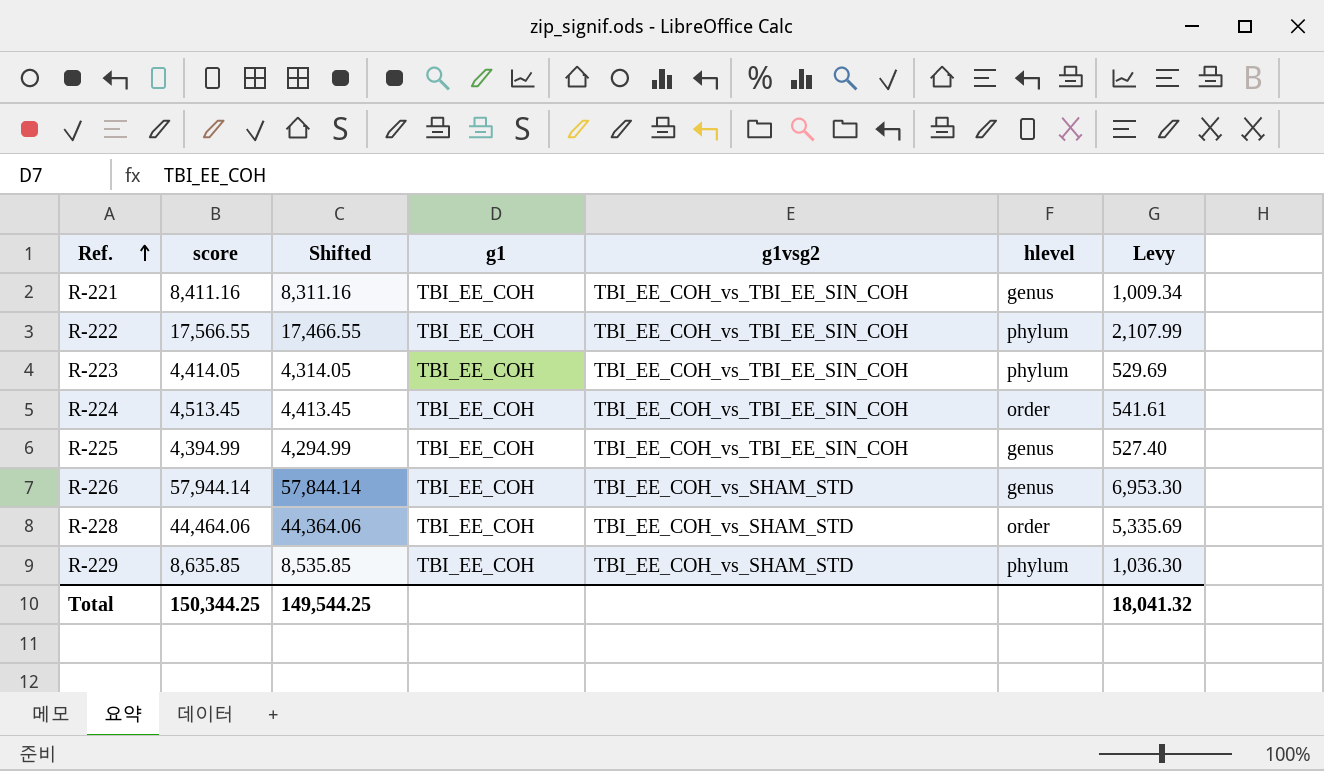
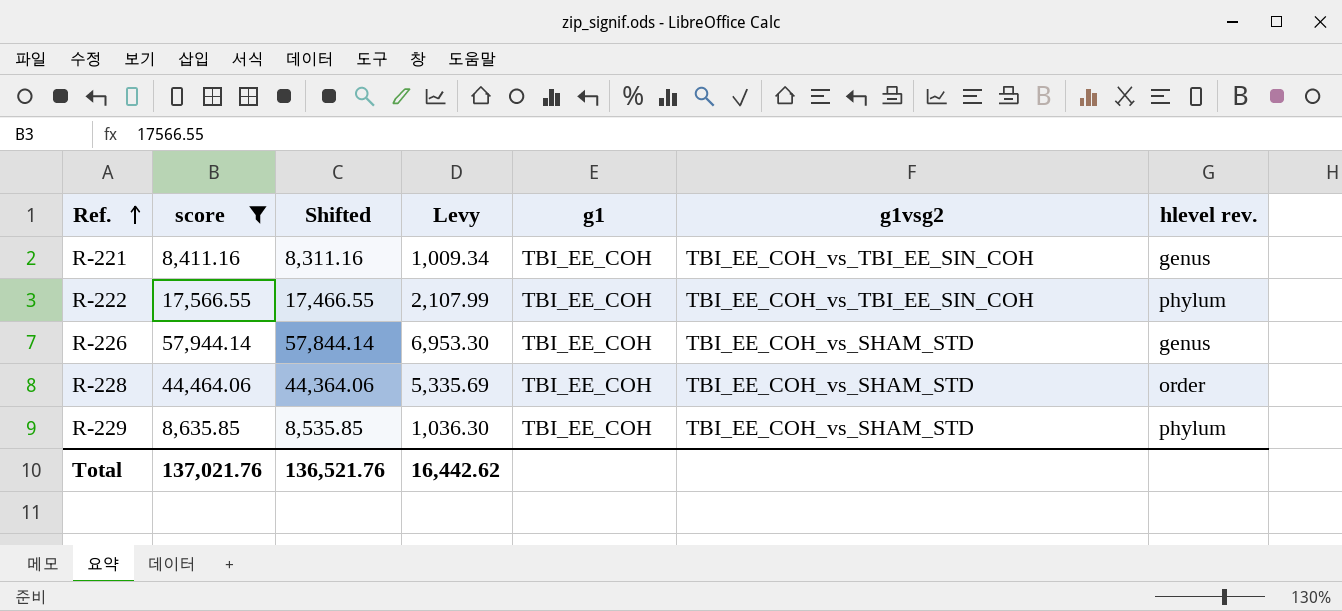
filter: none -> score >= 8,411.16
column Levy | position: 7 -> 4
column name: hlevel -> hlevel rev.
Total | score: 150,344.25 -> 137,021.76
Total | Shifted: 149,544.25 -> 136,521.76
Total | Levy: 18,041.32 -> 16,442.62

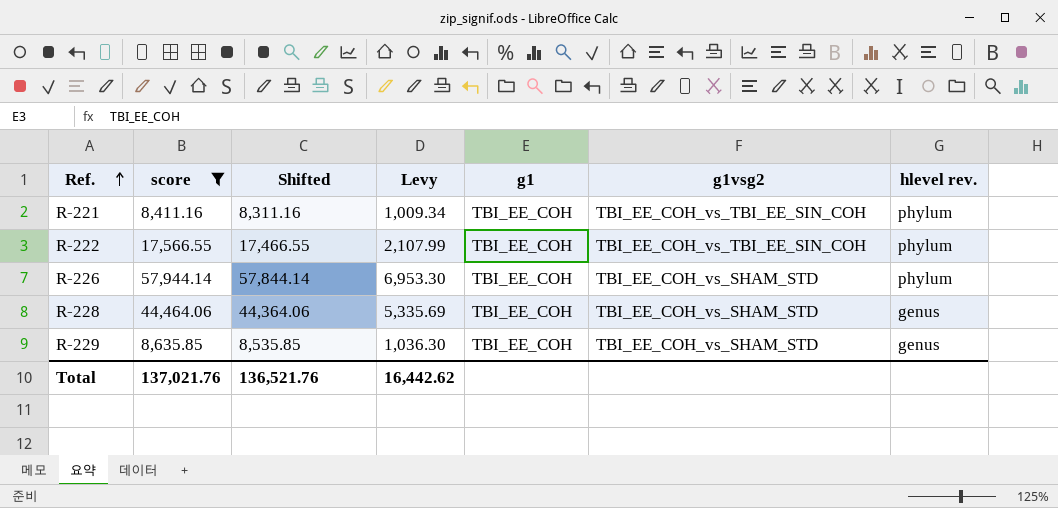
R-221 | hlevel rev.: genus -> phylum
R-226 | hlevel rev.: genus -> phylum
R-228 | hlevel rev.: order -> genus
R-229 | hlevel rev.: phylum -> genus

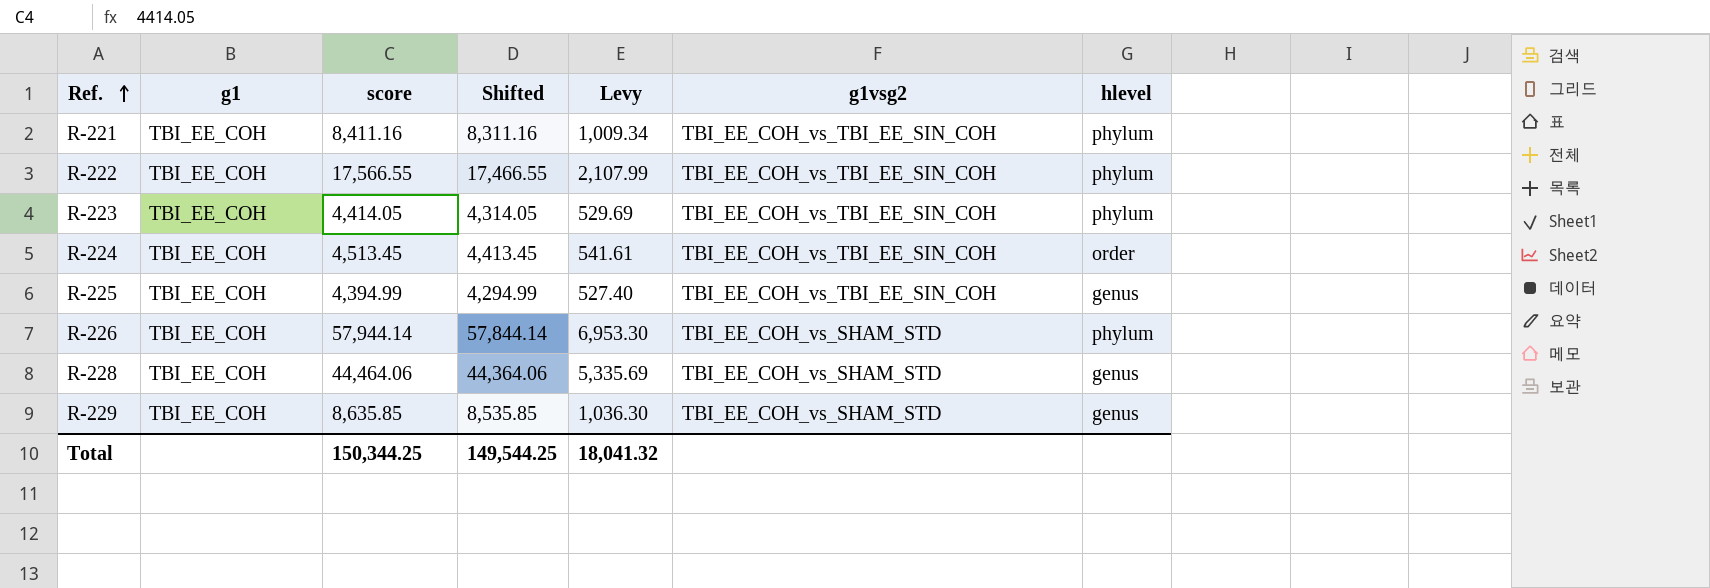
filter: score >= 8,411.16 -> none
column g1 | position: 5 -> 2
column name: hlevel rev. -> hlevel
Total | score: 137,021.76 -> 150,344.25
Total | Shifted: 136,521.76 -> 149,544.25
Total | Levy: 16,442.62 -> 18,041.32

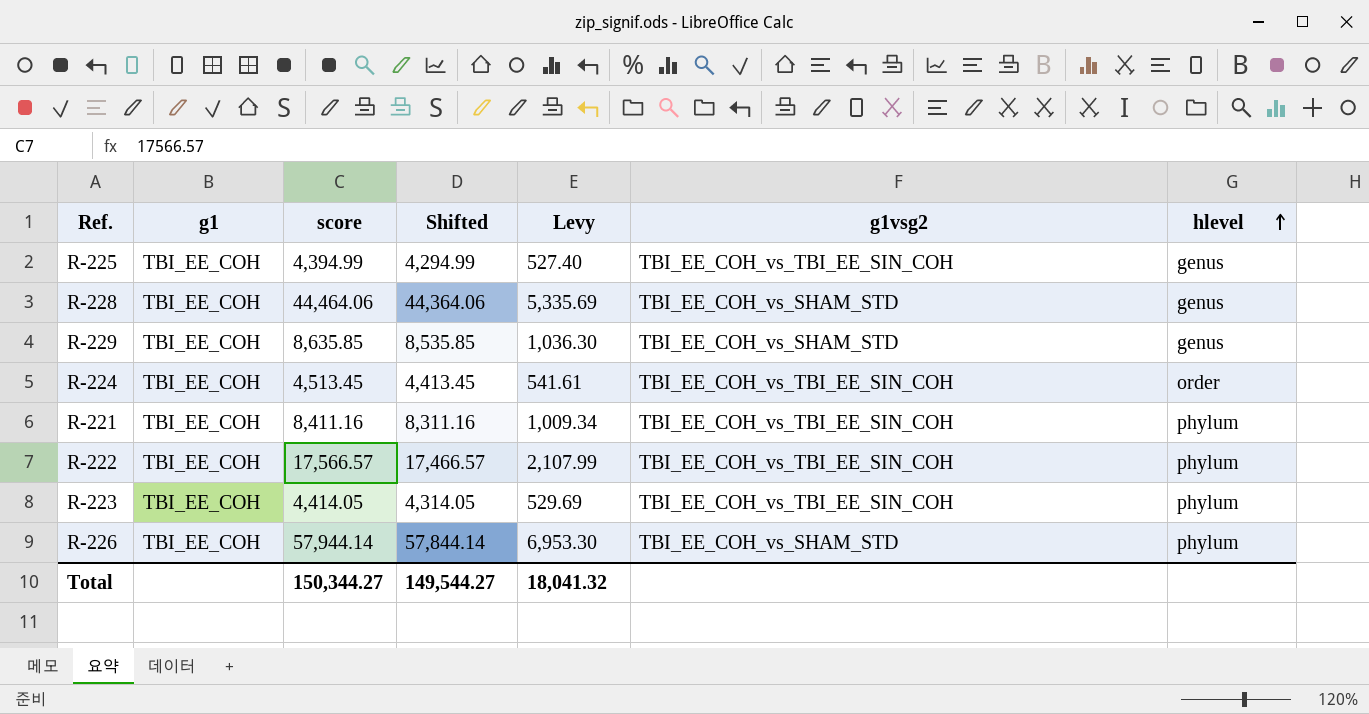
row order: Ref. ascending -> hlevel ascending
R-222 | score: 17,566.55 -> 17,566.57
R-222 | Shifted: 17,466.55 -> 17,466.57
Total | score: 150,344.25 -> 150,344.27
Total | Shifted: 149,544.25 -> 149,544.27

